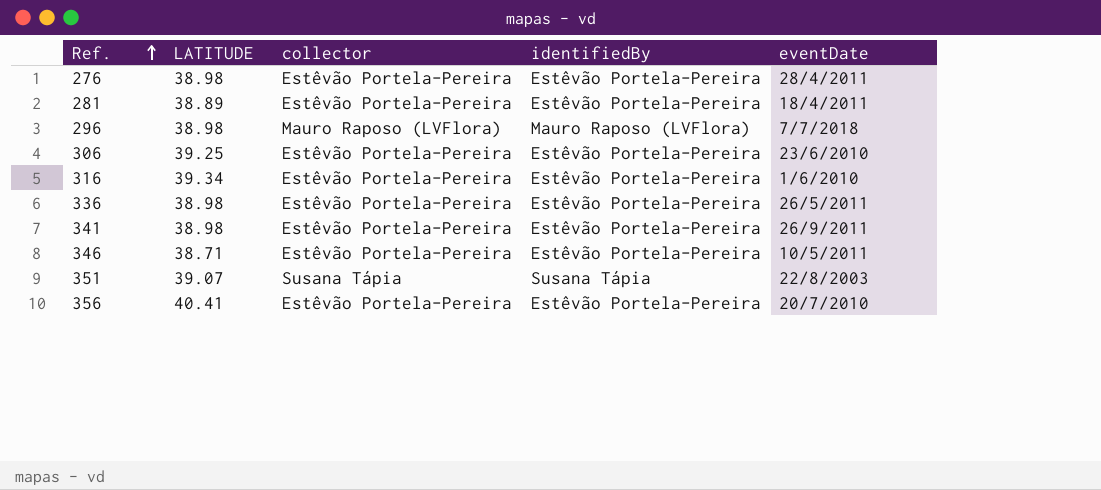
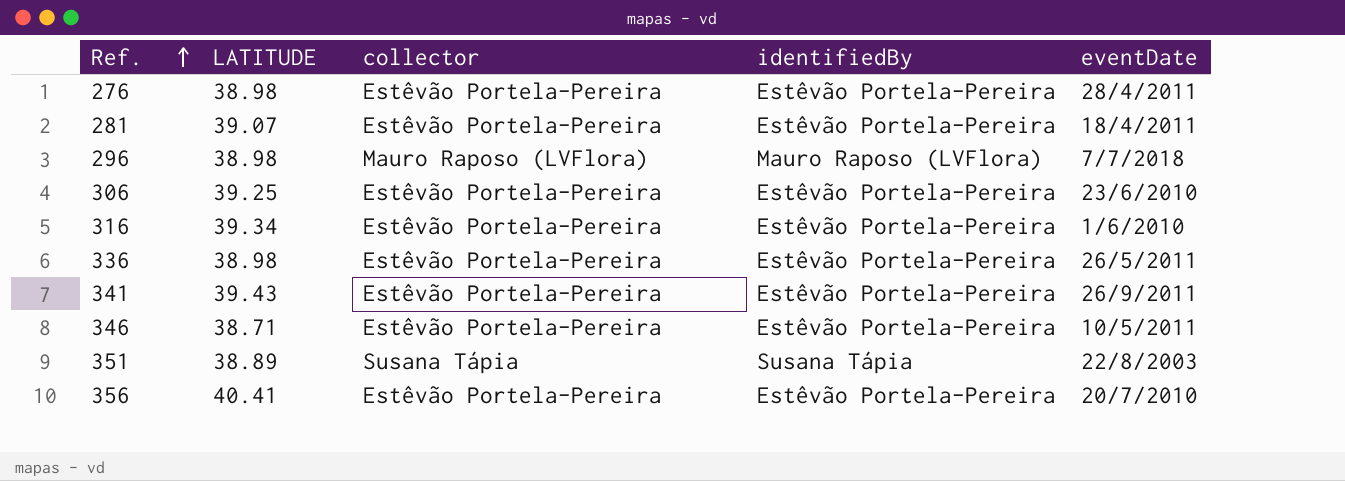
281 | LATITUDE: 38.89 -> 39.07
341 | LATITUDE: 38.98 -> 39.43
351 | LATITUDE: 39.07 -> 38.89

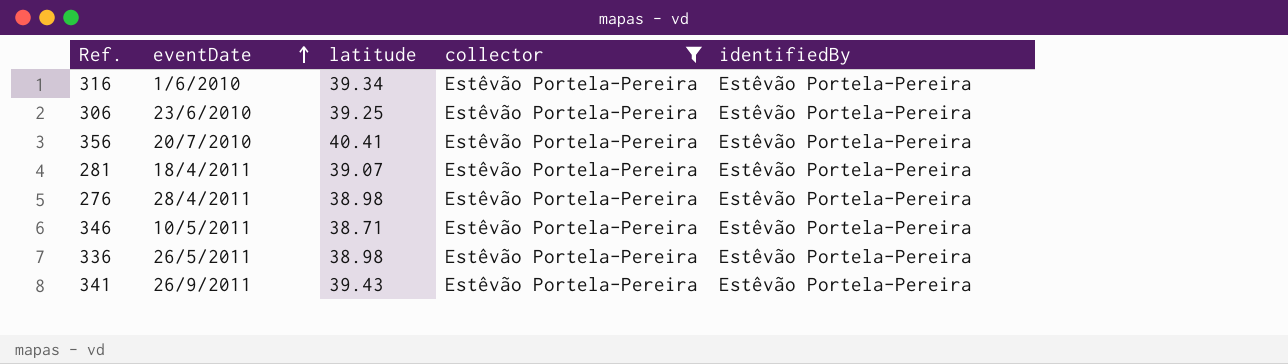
filter: none -> collector = Estêvão Portela-Pereira
row order: Ref. ascending -> eventDate ascending
column eventDate | position: 5 -> 2
column name: LATITUDE -> latitude

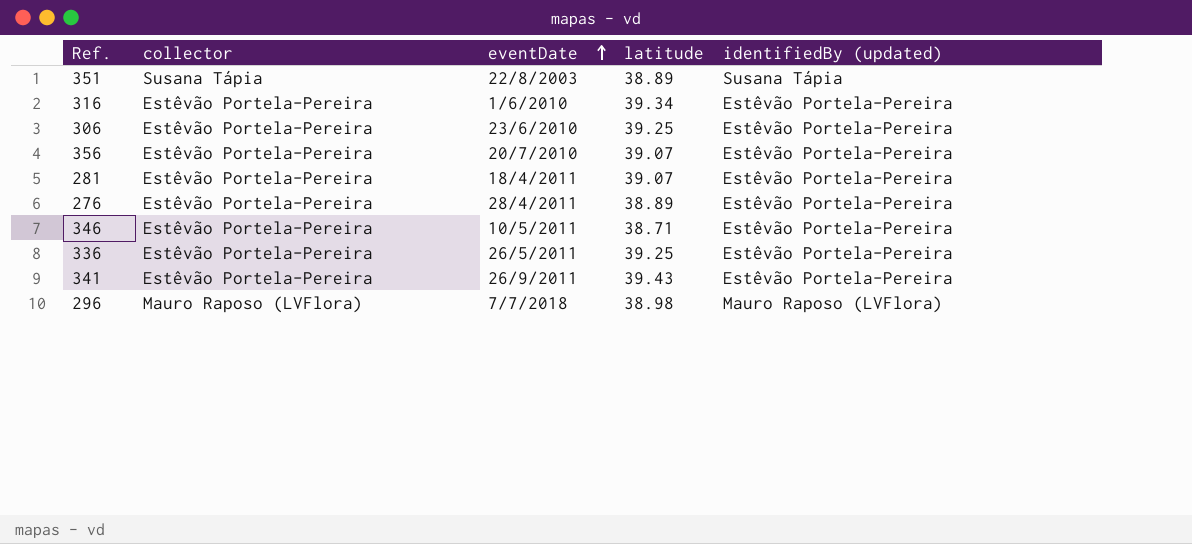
filter: collector = Estêvão Portela-Pereira -> none
column collector | position: 4 -> 2
column name: identifiedBy -> identifiedBy (updated)
356 | latitude: 40.41 -> 39.07
276 | latitude: 38.98 -> 38.89
336 | latitude: 38.98 -> 39.25

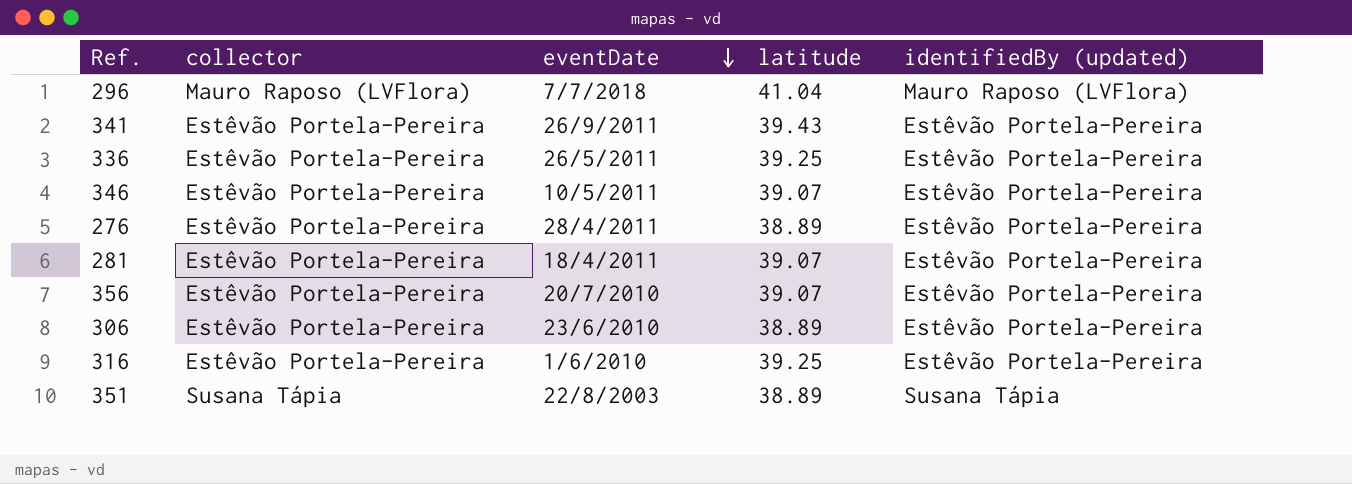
row order: eventDate ascending -> eventDate descending
296 | latitude: 38.98 -> 41.04
346 | latitude: 38.71 -> 39.07
306 | latitude: 39.25 -> 38.89
316 | latitude: 39.34 -> 39.25

